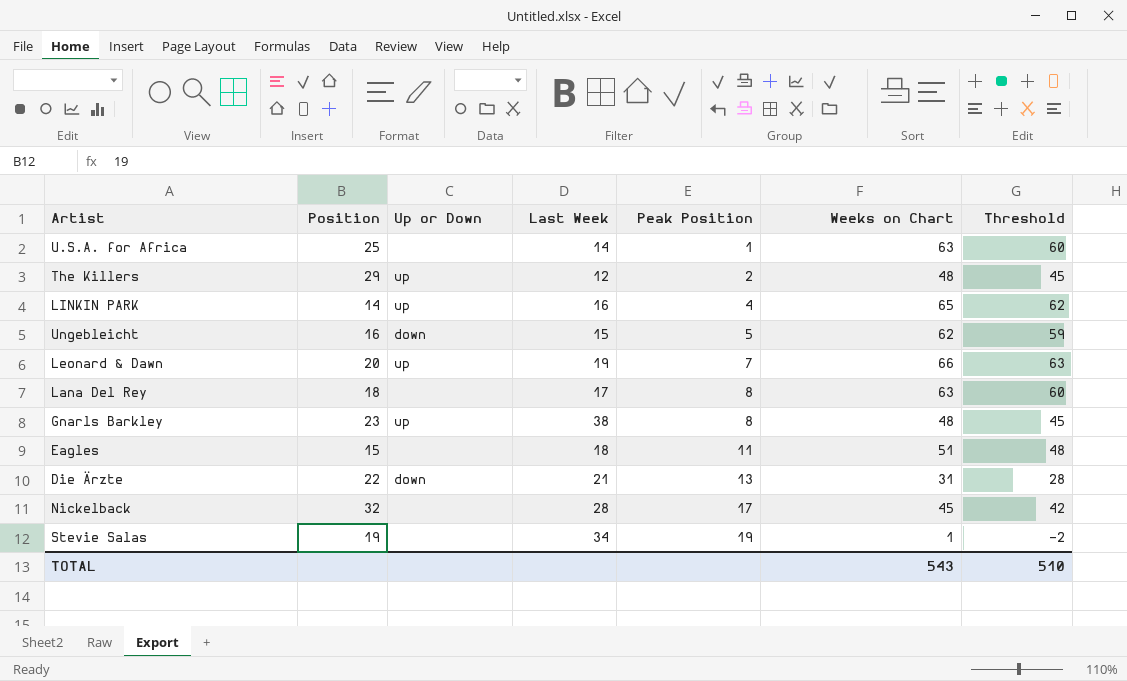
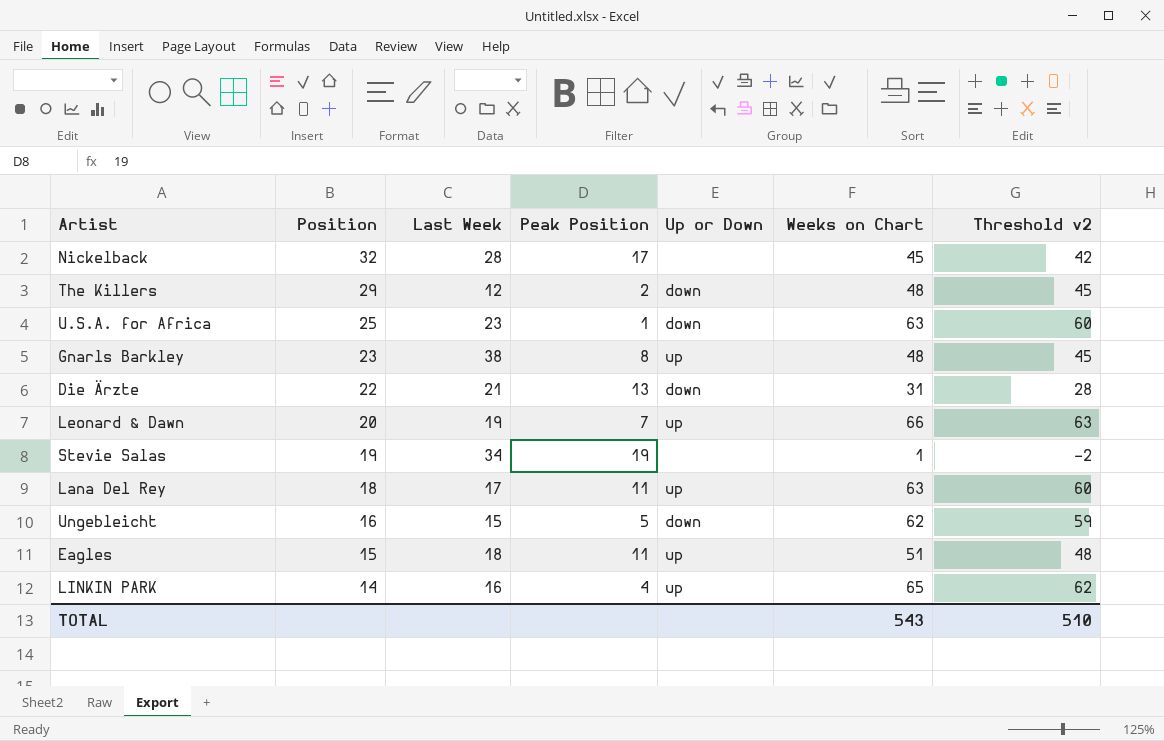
row order: Peak Position ascending -> Position descending
column Up or Down | position: 3 -> 5
column name: Threshold -> Threshold v2
The Killers | Up or Down: up -> down
U.S.A. for Africa | Last Week: 14 -> 23
U.S.A. for Africa | Up or Down: none -> down
Lana Del Rey | Peak Position: 8 -> 11
Lana Del Rey | Up or Down: none -> up
Eagles | Up or Down: none -> up

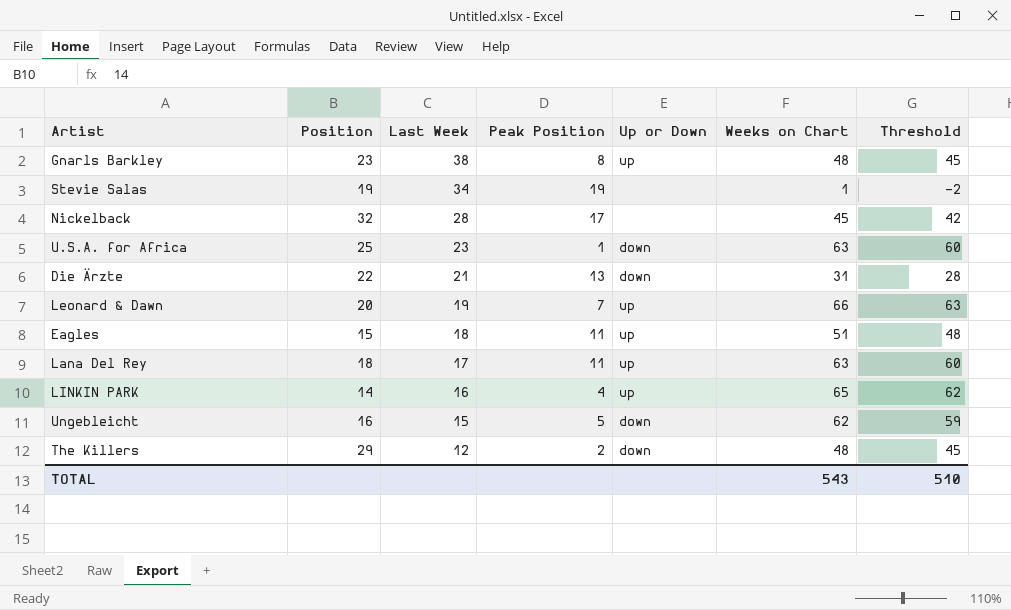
row order: Position descending -> Last Week descending
column name: Threshold v2 -> Threshold

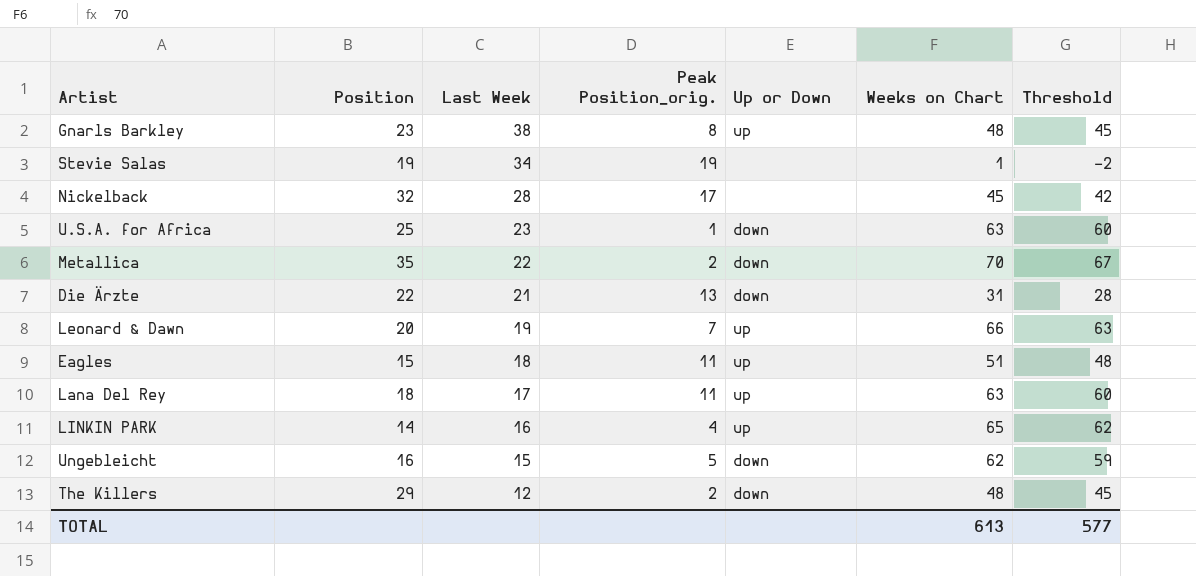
column name: Peak Position -> Peak Position_orig.
row Metallica: none -> 35 | 22 | 2 | down | 70 | 67
TOTAL | Weeks on Chart: 543 -> 613
TOTAL | Threshold: 510 -> 577

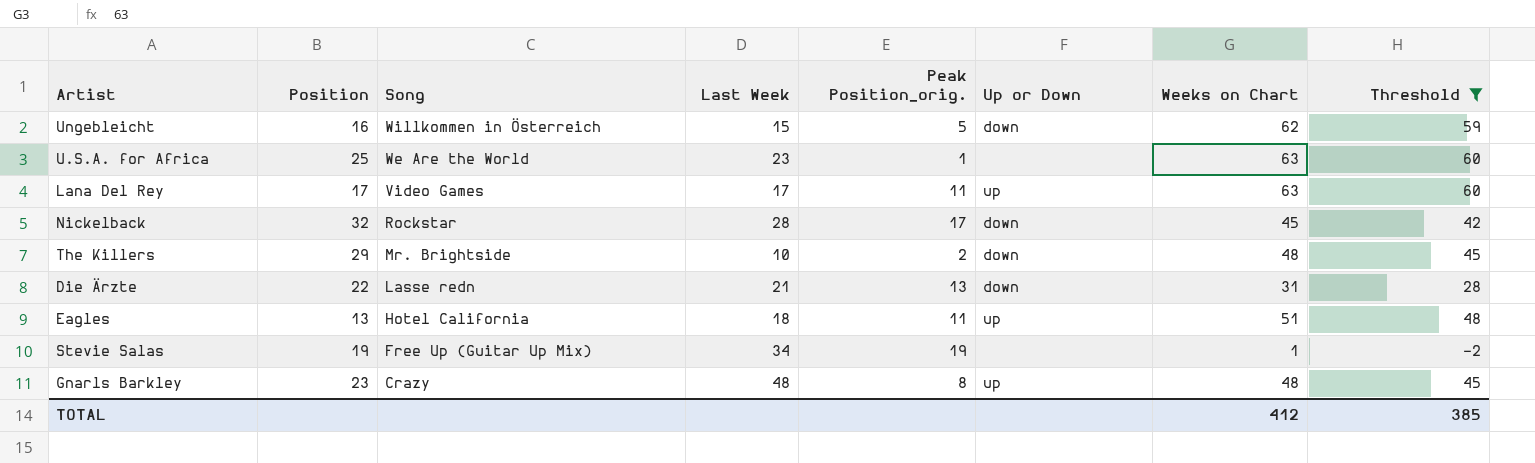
filter: none -> Threshold <= 60
row order: Last Week descending -> Song descending
column Song | position: none -> 3
U.S.A. for Africa | Up or Down: down -> none
Lana Del Rey | Position: 18 -> 17
Nickelback | Up or Down: none -> down
The Killers | Last Week: 12 -> 10
Eagles | Position: 15 -> 13
Gnarls Barkley | Last Week: 38 -> 48
TOTAL | Weeks on Chart: 613 -> 412
TOTAL | Threshold: 577 -> 385

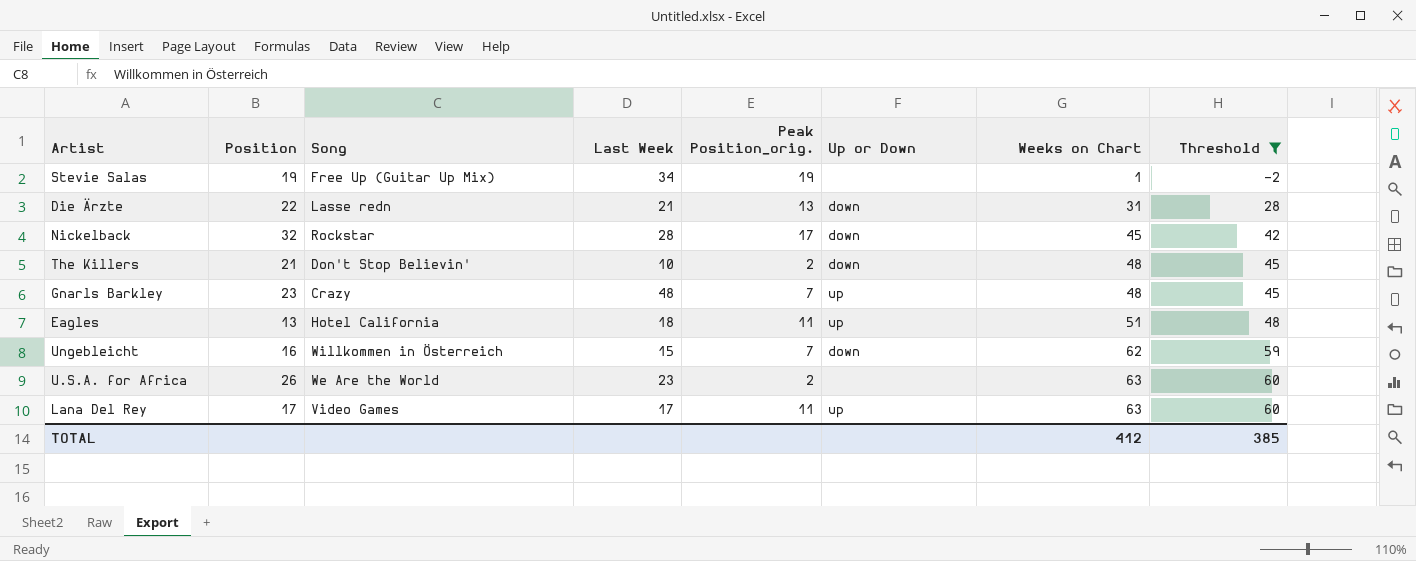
row order: Song descending -> Weeks on Chart ascending
The Killers | Position: 29 -> 21
The Killers | Song: Mr. Brightside -> Don't Stop Believin'
Gnarls Barkley | Peak Position_orig.: 8 -> 7
Ungebleicht | Peak Position_orig.: 5 -> 7
U.S.A. for Africa | Position: 25 -> 26
U.S.A. for Africa | Peak Position_orig.: 1 -> 2

